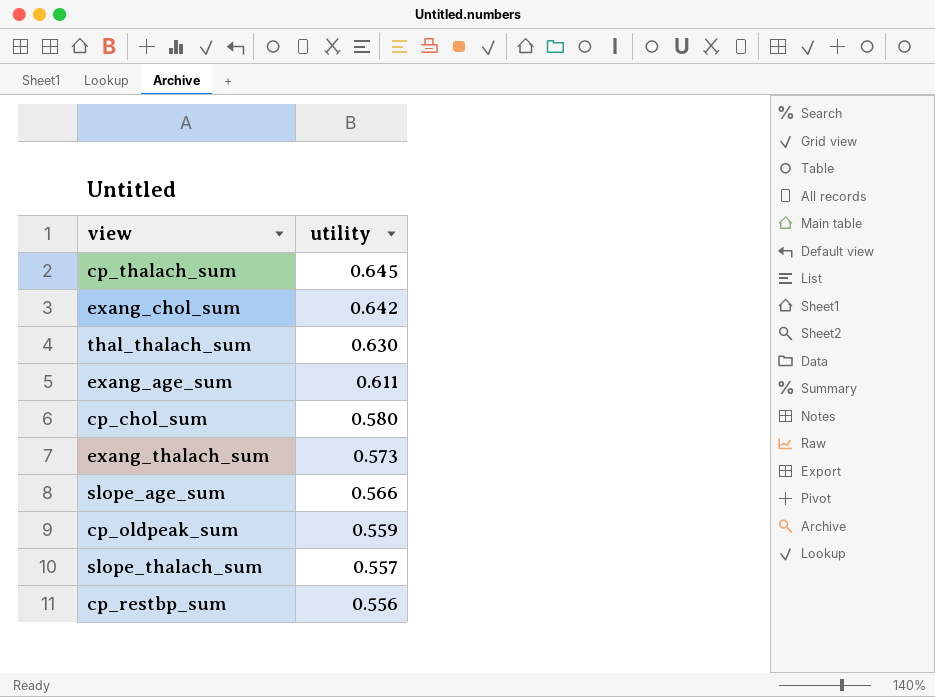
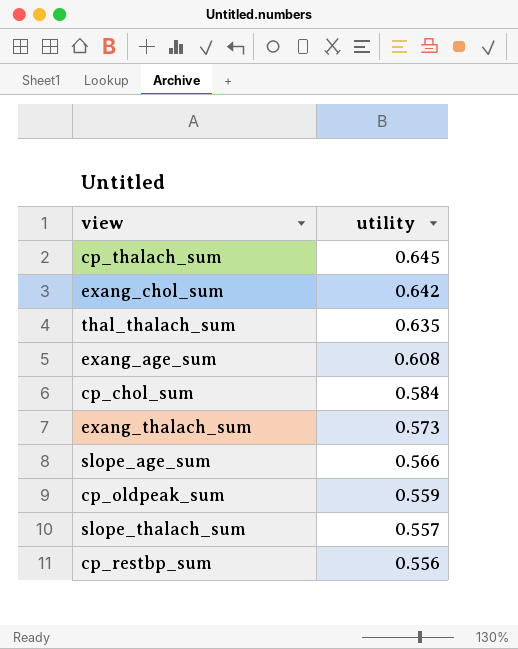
thal_thalach_sum | utility: 0.630 -> 0.635
exang_age_sum | utility: 0.611 -> 0.608
cp_chol_sum | utility: 0.580 -> 0.584

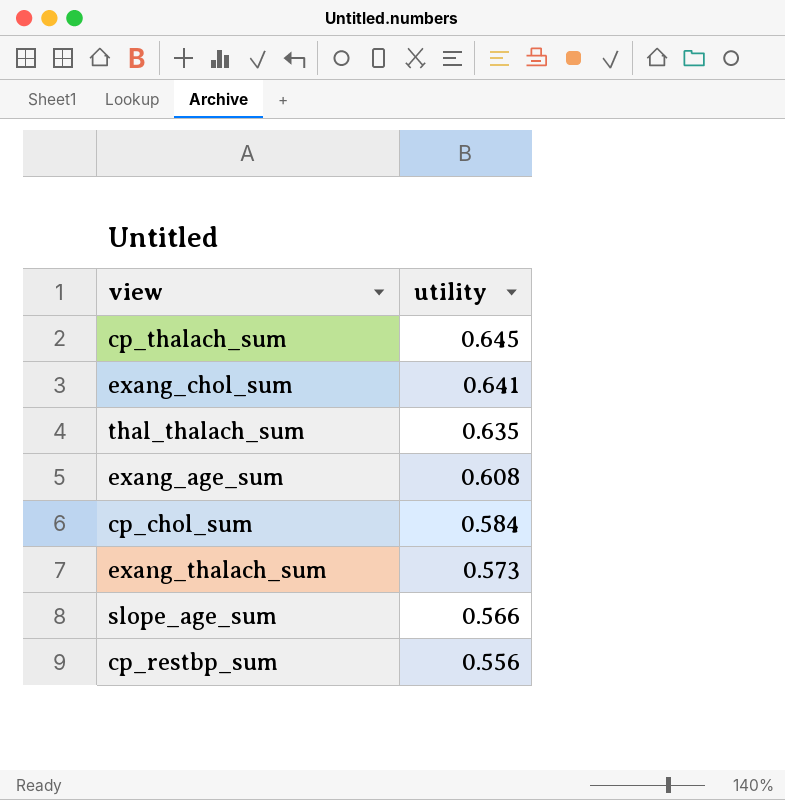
row cp_oldpeak_sum: 0.559 -> none
row slope_thalach_sum: 0.557 -> none
exang_chol_sum | utility: 0.642 -> 0.641

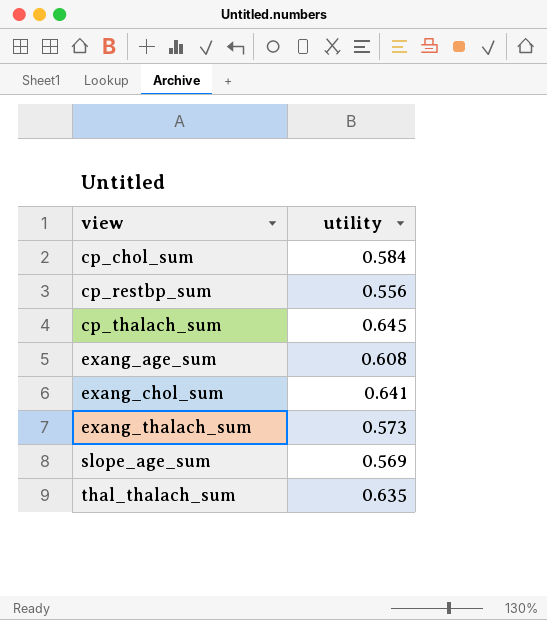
row order: utility descending -> view ascending
slope_age_sum | utility: 0.566 -> 0.569

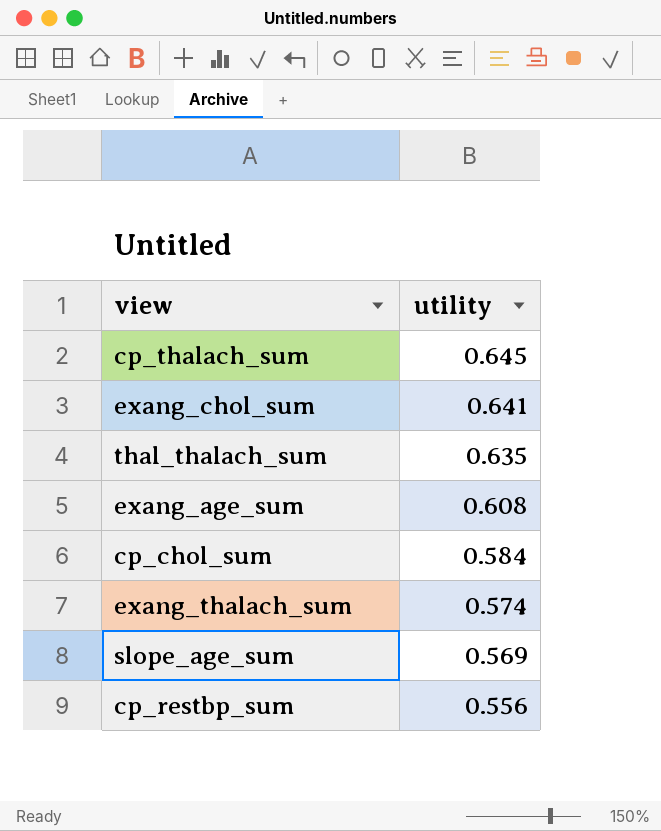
row order: view ascending -> utility descending
exang_thalach_sum | utility: 0.573 -> 0.574

